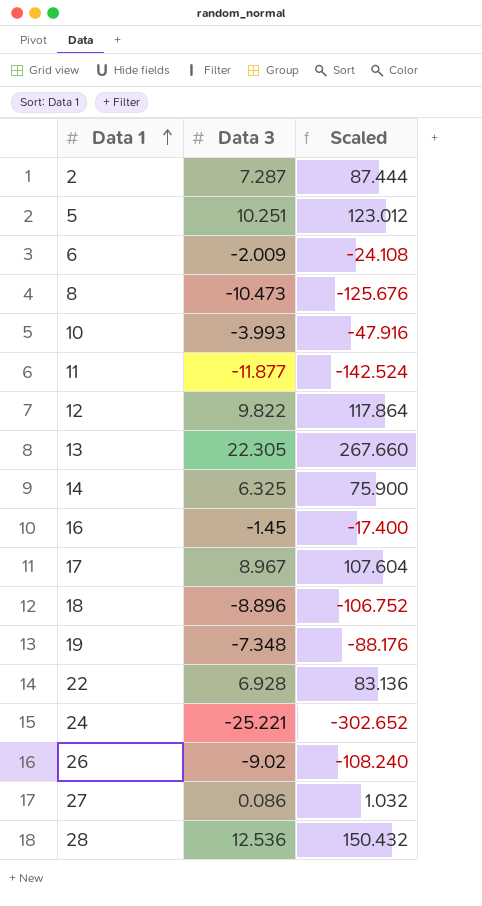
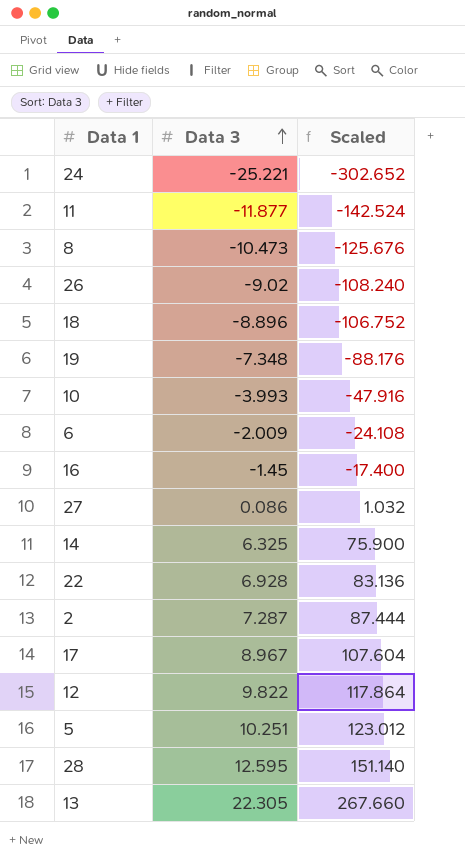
row order: Data 1 ascending -> Data 3 ascending
28 | Data 3: 12.536 -> 12.595
28 | Scaled: 150.432 -> 151.140

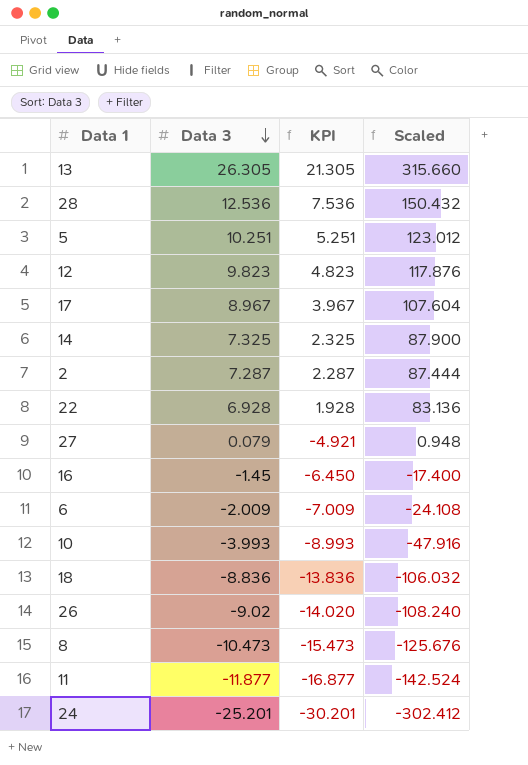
row order: Data 3 ascending -> Data 3 descending
column KPI | formula: none -> [Data 3] - 5
row 19: -7.348 | -88.176 -> none
13 | Data 3: 22.305 -> 26.305
13 | Scaled: 267.660 -> 315.660
28 | Data 3: 12.595 -> 12.536
28 | Scaled: 151.140 -> 150.432
12 | Data 3: 9.822 -> 9.823
12 | Scaled: 117.864 -> 117.876
14 | Data 3: 6.325 -> 7.325
14 | Scaled: 75.900 -> 87.900
27 | Data 3: 0.086 -> 0.079
27 | Scaled: 1.032 -> 0.948
18 | Data 3: -8.896 -> -8.836
18 | Scaled: -106.752 -> -106.032
24 | Data 3: -25.221 -> -25.201
24 | Scaled: -302.652 -> -302.412

